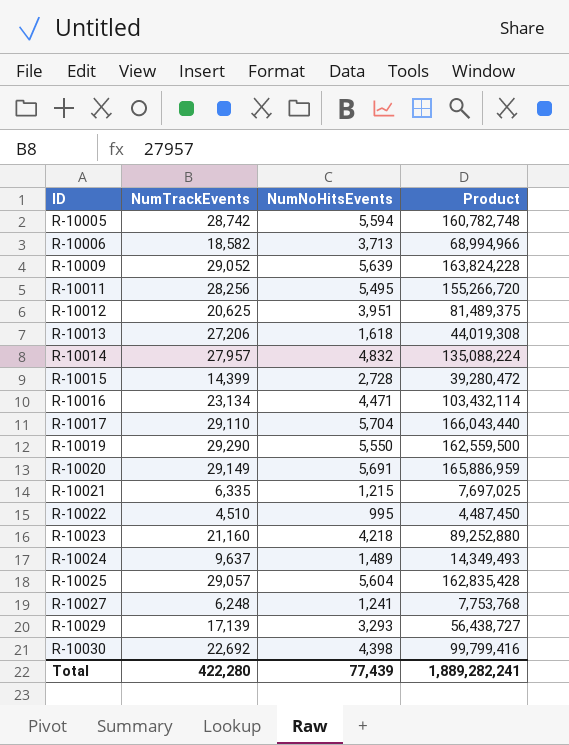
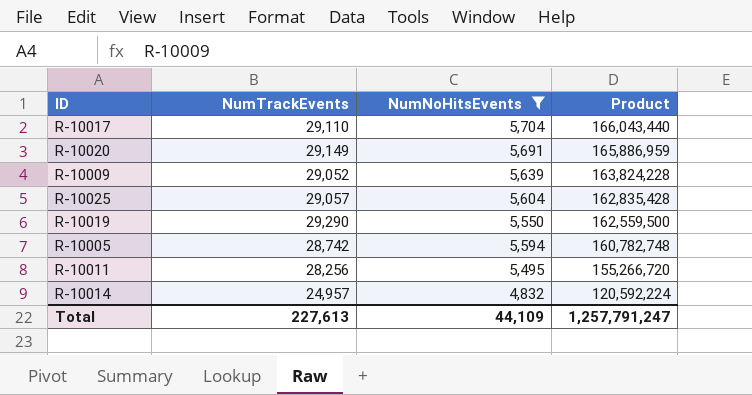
filter: none -> NumNoHitsEvents >= 4,832
row order: ID ascending -> Product descending
R-10014 | NumTrackEvents: 27,957 -> 24,957
R-10014 | Product: 135,088,224 -> 120,592,224
Total | NumTrackEvents: 422,280 -> 227,613
Total | NumNoHitsEvents: 77,439 -> 44,109
Total | Product: 1,889,282,241 -> 1,257,791,247

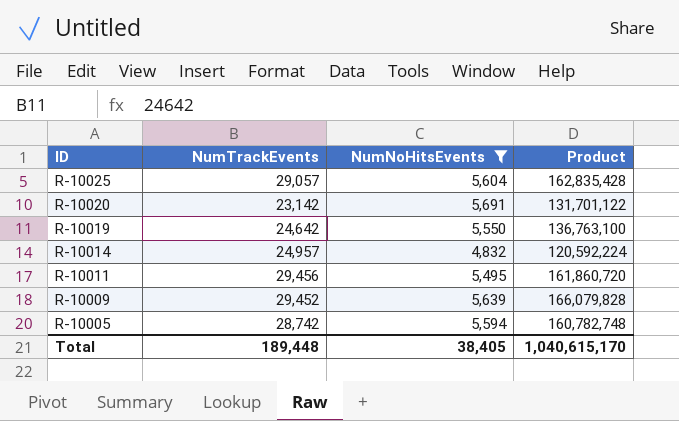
row order: Product descending -> ID descending
row R-10017: 29,110 | 5,704 | 166,043,440 -> none
R-10020 | NumTrackEvents: 29,149 -> 23,142
R-10020 | Product: 165,886,959 -> 131,701,122
R-10019 | NumTrackEvents: 29,290 -> 24,642
R-10019 | Product: 162,559,500 -> 136,763,100
R-10011 | NumTrackEvents: 28,256 -> 29,456
R-10011 | Product: 155,266,720 -> 161,860,720
R-10009 | NumTrackEvents: 29,052 -> 29,452
R-10009 | Product: 163,824,228 -> 166,079,828
Total | NumTrackEvents: 227,613 -> 189,448
Total | NumNoHitsEvents: 44,109 -> 38,405
Total | Product: 1,257,791,247 -> 1,040,615,170

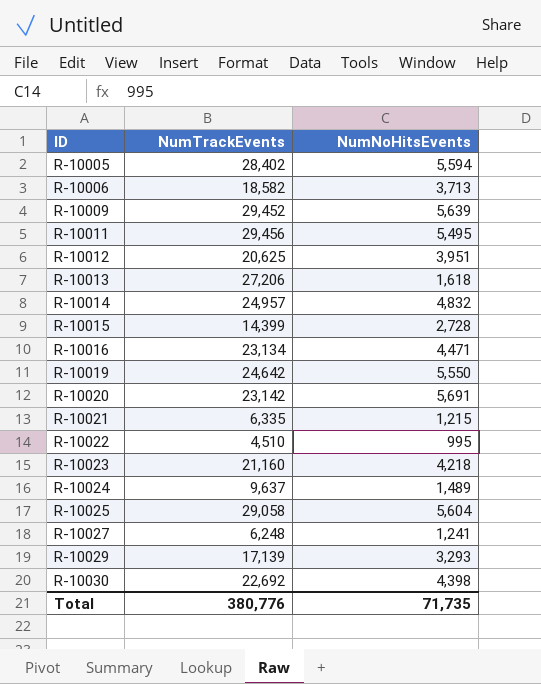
filter: NumNoHitsEvents >= 4,832 -> none
row order: ID descending -> ID ascending
column Product | formula: [NumTrackEvents] * [NumNoHitsEvents] -> none
R-10005 | NumTrackEvents: 28,742 -> 28,402
R-10025 | NumTrackEvents: 29,057 -> 29,058
Total | NumTrackEvents: 189,448 -> 380,776
Total | NumNoHitsEvents: 38,405 -> 71,735

